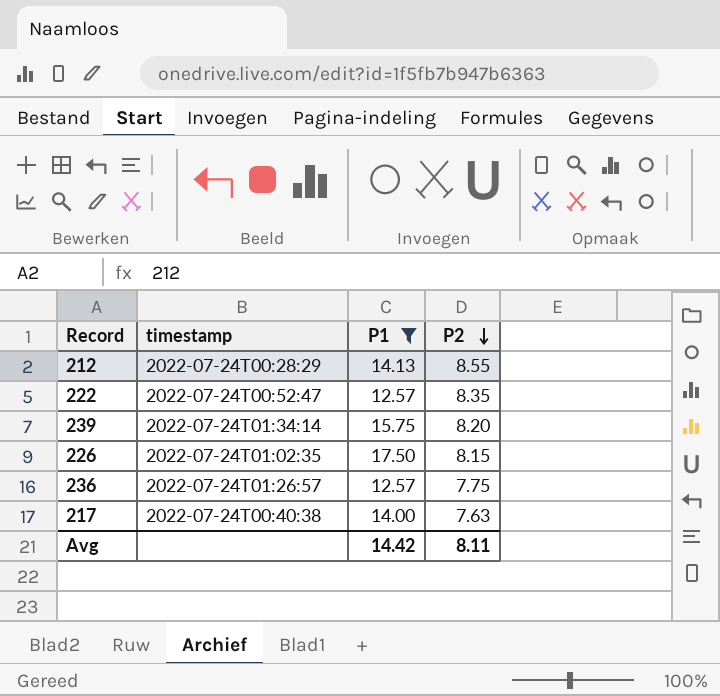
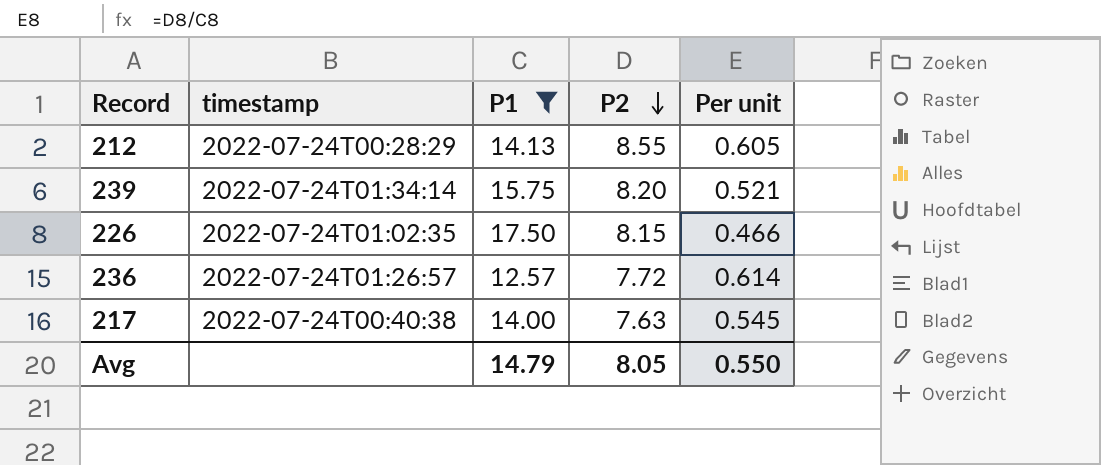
column Per unit | formula: none -> [P2] / [P1]
row 222: 2022-07-24T00:52:47 | 12.57 | 8.35 -> none
236 | P2: 7.75 -> 7.72
Avg | P1: 14.42 -> 14.79
Avg | P2: 8.11 -> 8.05

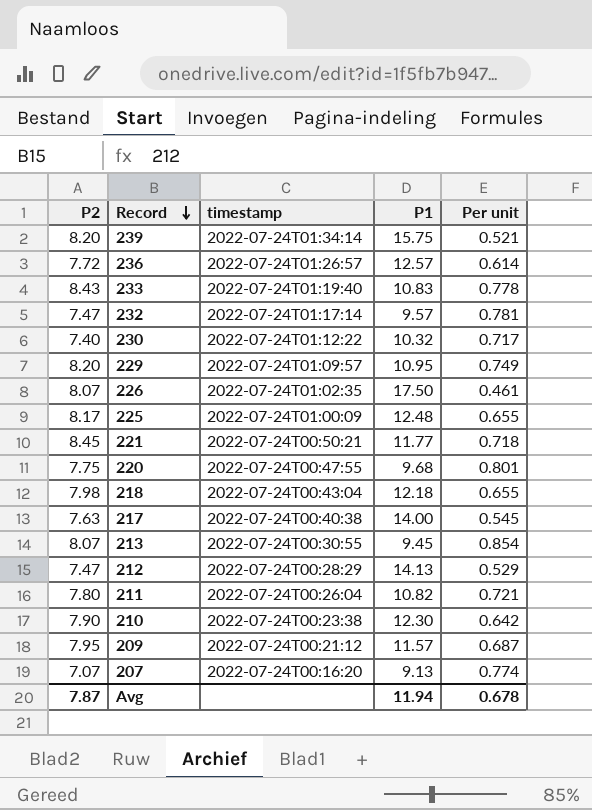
filter: P1 >= 12.57 -> none
row order: P2 descending -> Record descending
column P2 | position: 4 -> 1
226 | P2: 8.15 -> 8.07
226 | Per unit: 0.466 -> 0.461
212 | P2: 8.55 -> 7.47
212 | Per unit: 0.605 -> 0.529
Avg | P2: 8.05 -> 7.87
Avg | P1: 14.79 -> 11.94
Avg | Per unit: 0.550 -> 0.678

